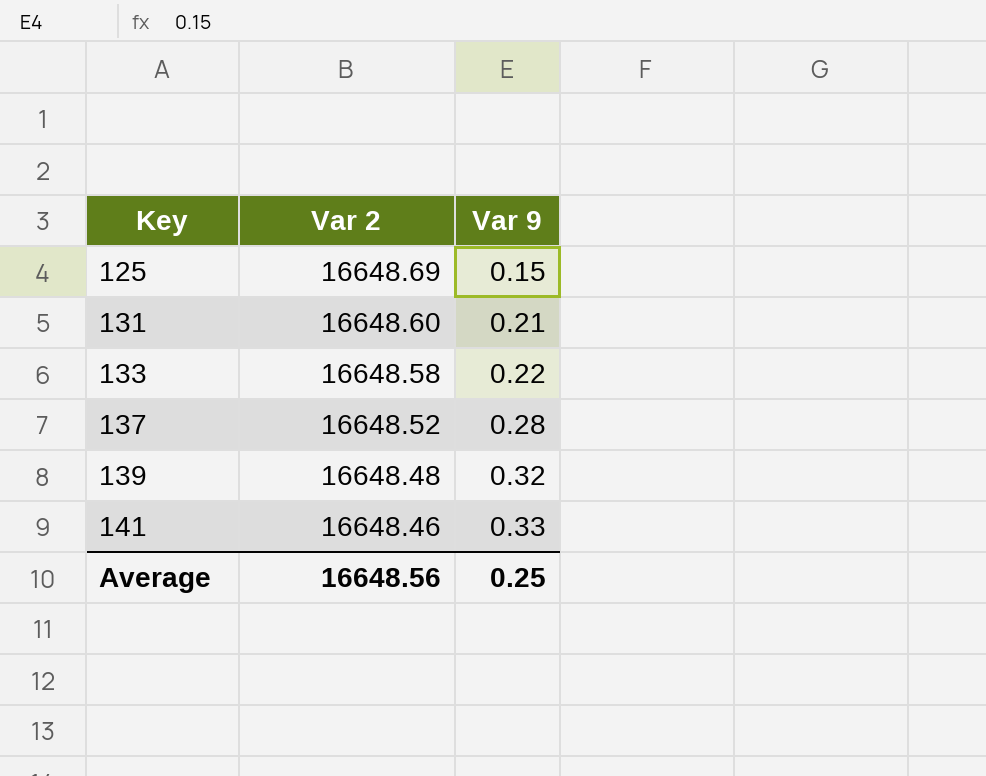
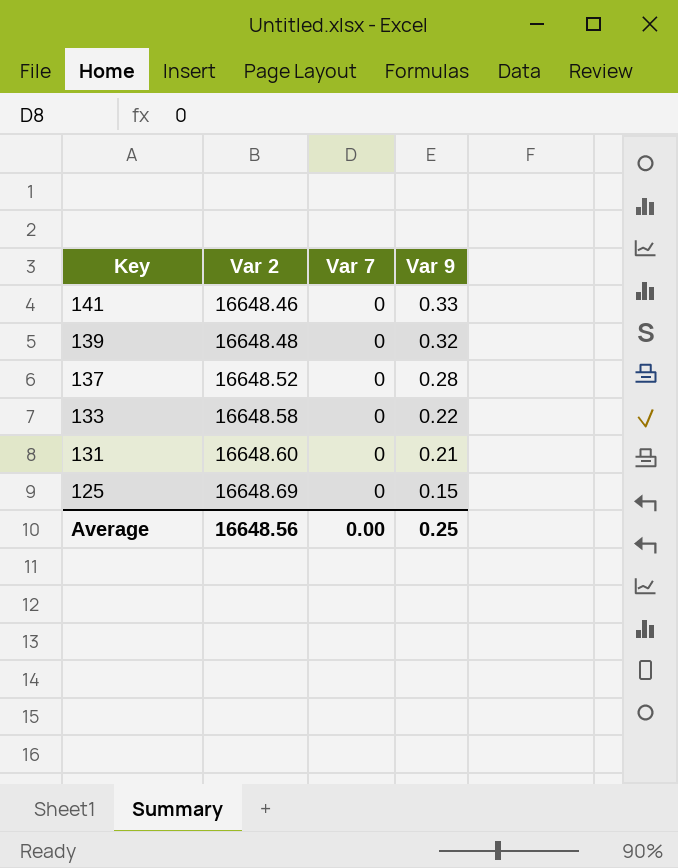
row order: Key ascending -> Key descending
column Var 7 | position: none -> 3

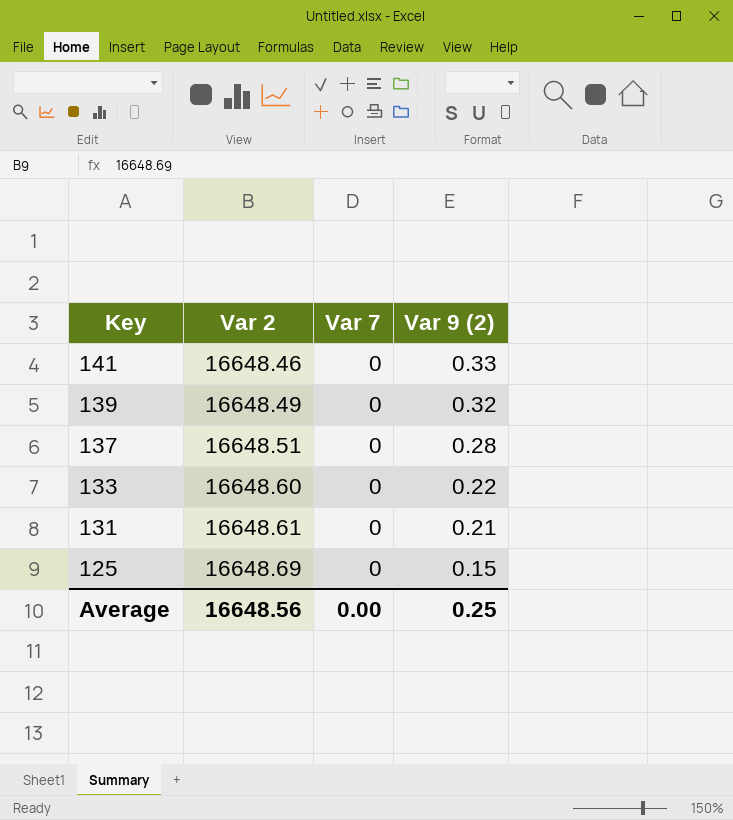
column name: Var 9 -> Var 9 (2)
139 | Var 2: 16648.48 -> 16648.49
137 | Var 2: 16648.52 -> 16648.51
133 | Var 2: 16648.58 -> 16648.60
131 | Var 2: 16648.60 -> 16648.61

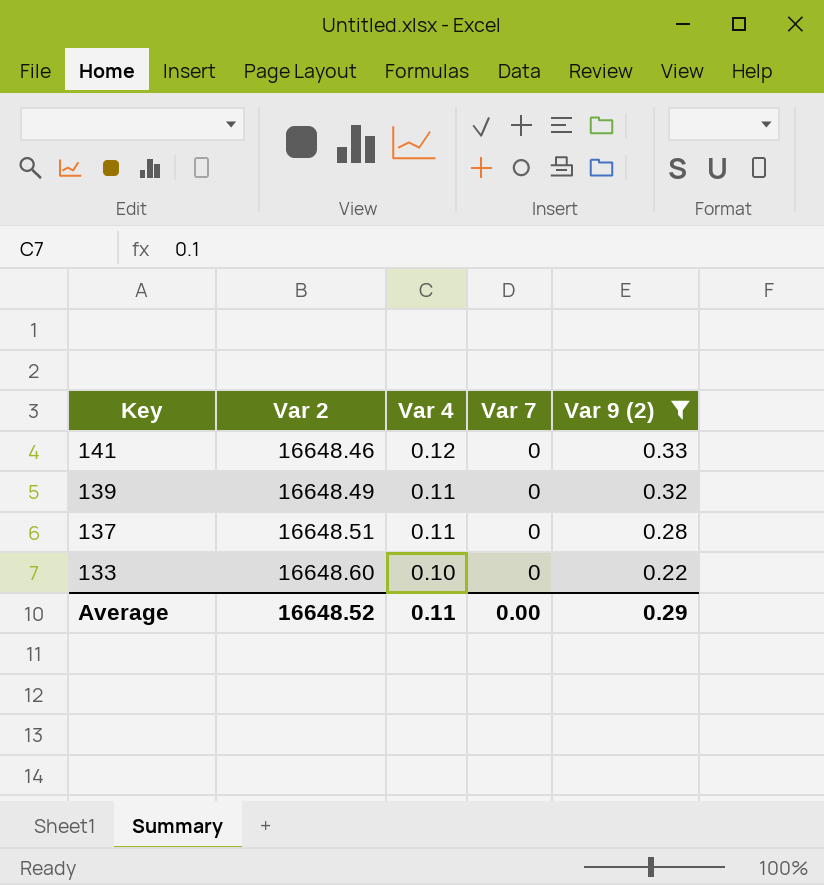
filter: none -> Var 9 (2) >= 0.22
column Var 4 | position: none -> 3
Average | Var 2: 16648.56 -> 16648.52
Average | Var 9 (2): 0.25 -> 0.29

